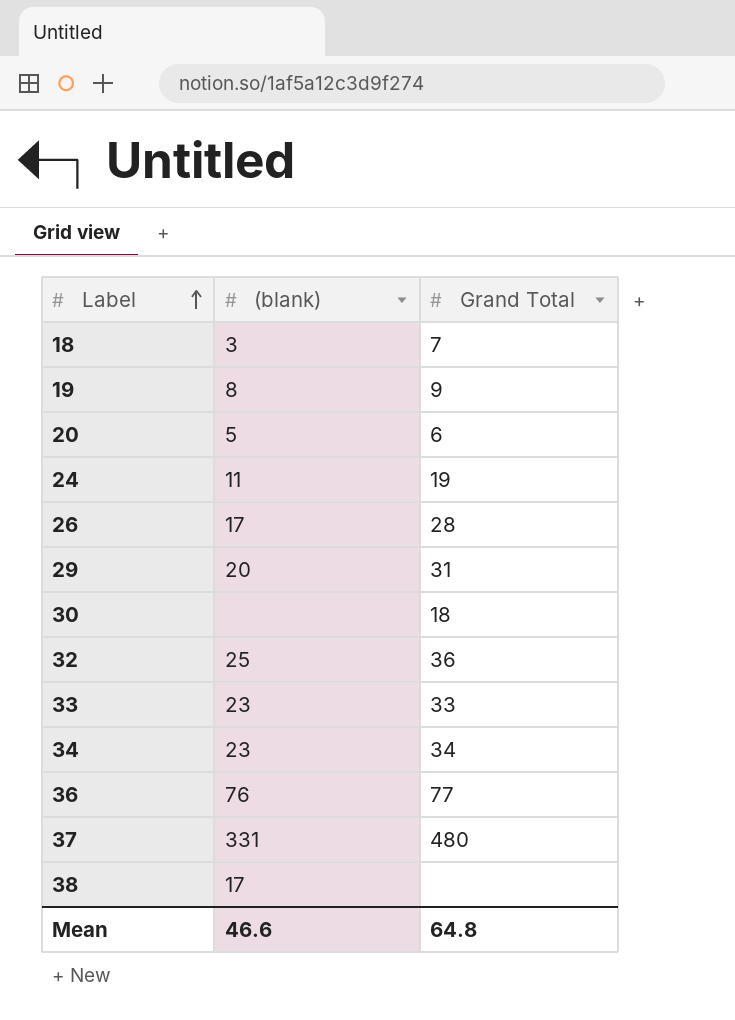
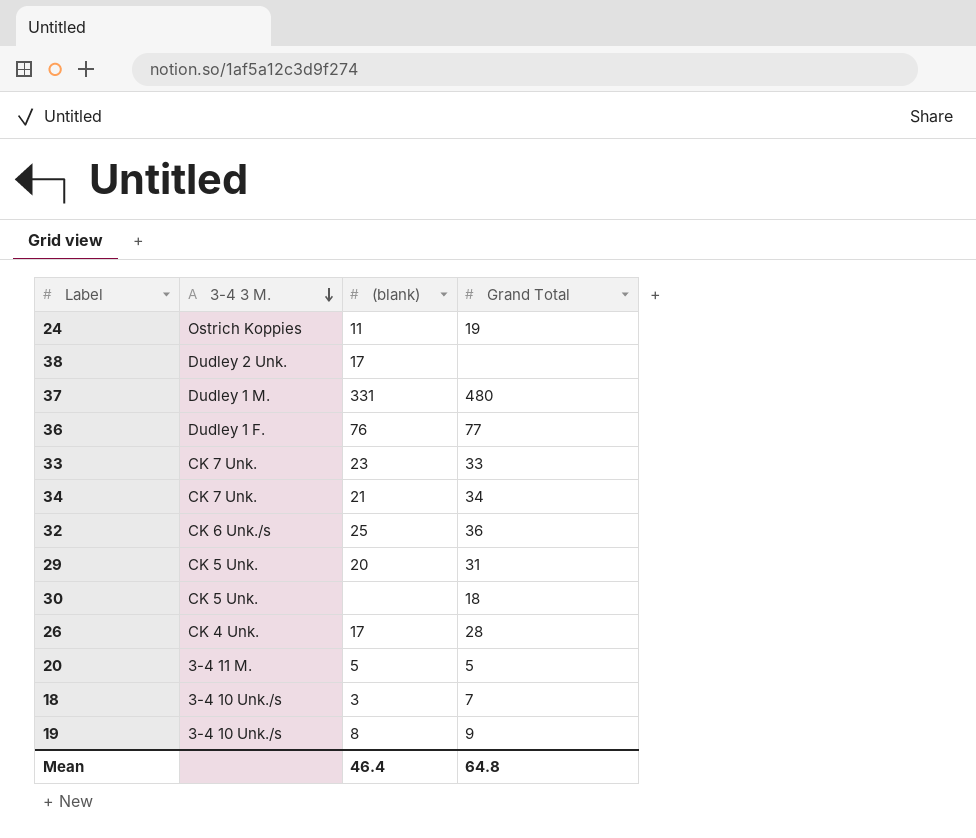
row order: Label ascending -> 3-4 3 M. descending
column 3-4 3 M. | position: none -> 2
34 | (blank): 23 -> 21
20 | Grand Total: 6 -> 5
Mean | (blank): 46.6 -> 46.4

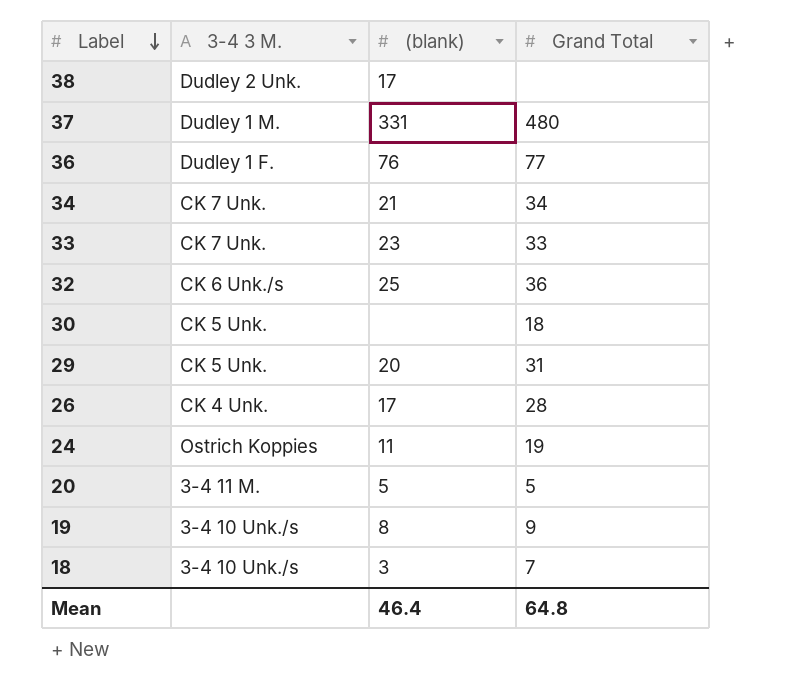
row order: 3-4 3 M. descending -> Label descending

